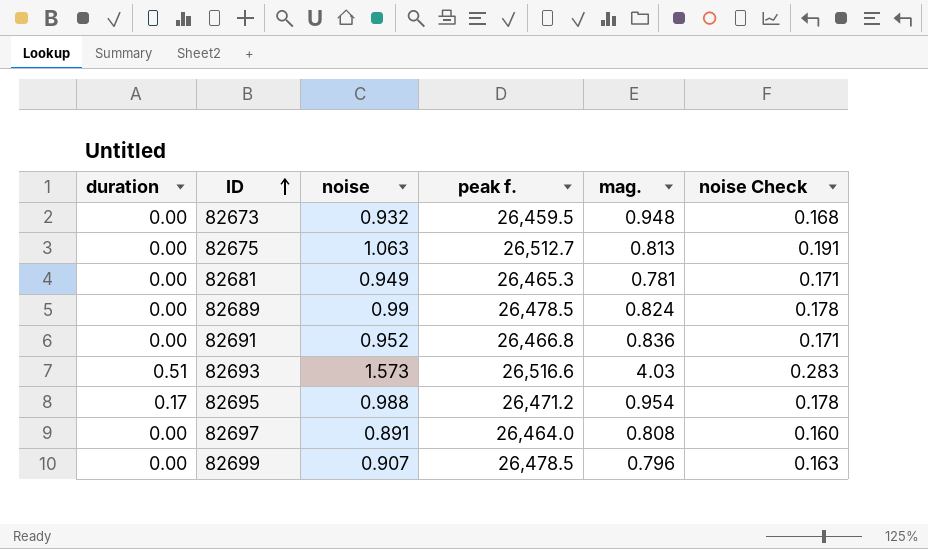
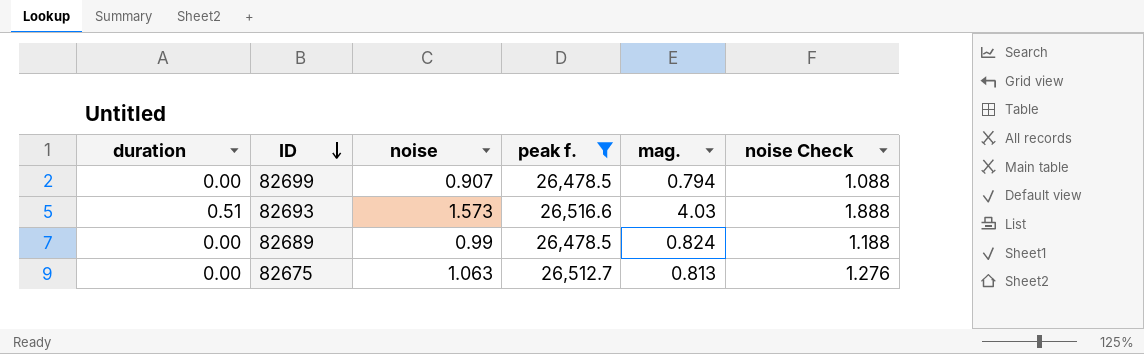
filter: none -> peak f. >= 26,478.5
row order: ID ascending -> ID descending
column noise Check | formula: [noise] * 0.18 -> [noise] * 1.2
82699 | mag.: 0.796 -> 0.794

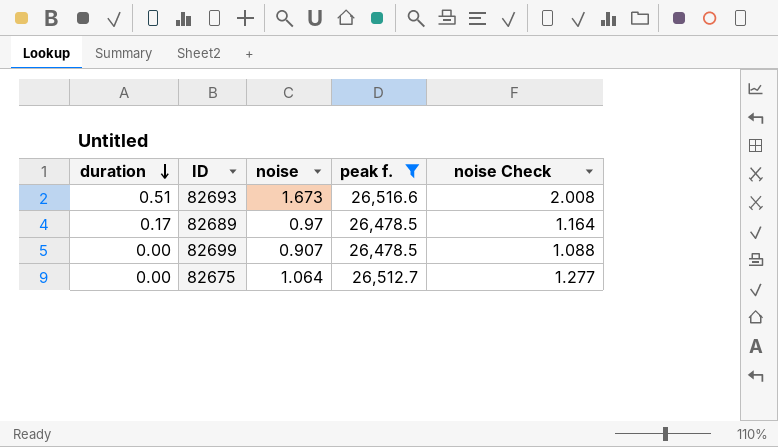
row order: ID descending -> duration descending
column mag. | position: 5 -> none
82693 | noise: 1.573 -> 1.673
82693 | noise Check: 1.888 -> 2.008
82689 | duration: 0.00 -> 0.17
82689 | noise: 0.99 -> 0.97
82689 | noise Check: 1.188 -> 1.164
82675 | noise: 1.063 -> 1.064
82675 | noise Check: 1.276 -> 1.277

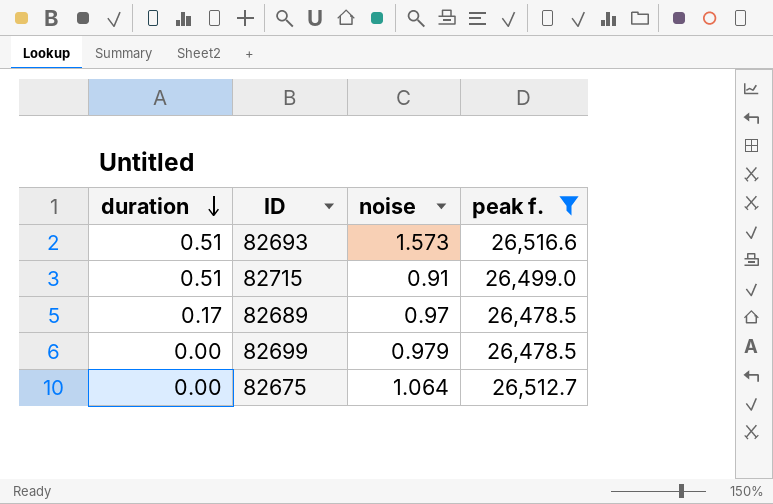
column noise Check | formula: [noise] * 1.2 -> none
82693 | noise: 1.673 -> 1.573
row 82715: none -> 0.51 | 0.91 | 26,499.0
82699 | noise: 0.907 -> 0.979

